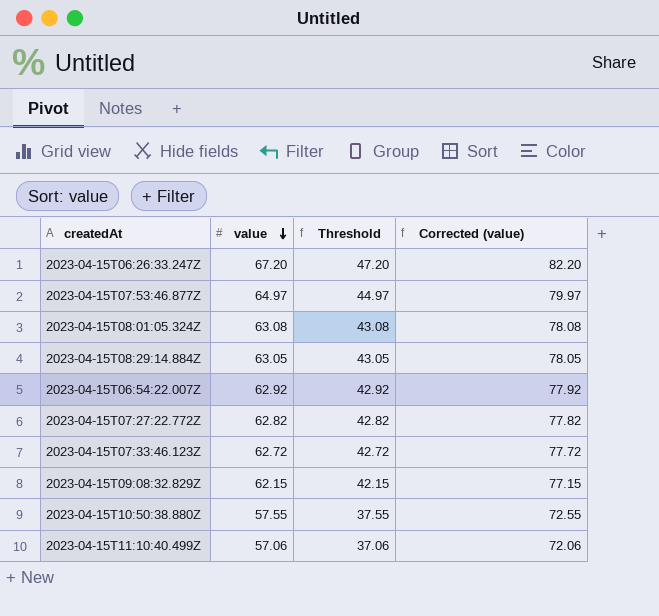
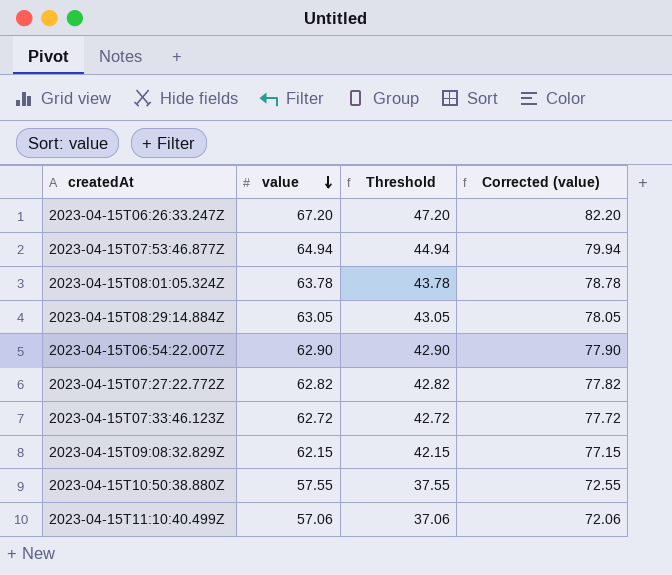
2023-04-15T07:53:46.877Z | value: 64.97 -> 64.94
2023-04-15T07:53:46.877Z | Threshold: 44.97 -> 44.94
2023-04-15T07:53:46.877Z | Corrected (value): 79.97 -> 79.94
2023-04-15T08:01:05.324Z | value: 63.08 -> 63.78
2023-04-15T08:01:05.324Z | Threshold: 43.08 -> 43.78
2023-04-15T08:01:05.324Z | Corrected (value): 78.08 -> 78.78
2023-04-15T06:54:22.007Z | value: 62.92 -> 62.90
2023-04-15T06:54:22.007Z | Threshold: 42.92 -> 42.90
2023-04-15T06:54:22.007Z | Corrected (value): 77.92 -> 77.90

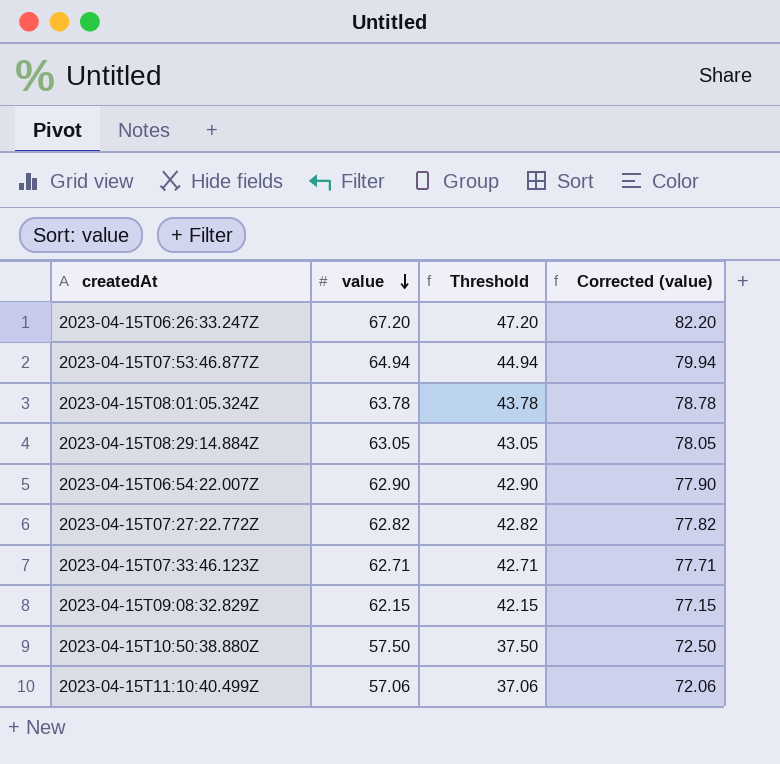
2023-04-15T07:33:46.123Z | value: 62.72 -> 62.71
2023-04-15T07:33:46.123Z | Threshold: 42.72 -> 42.71
2023-04-15T07:33:46.123Z | Corrected (value): 77.72 -> 77.71
2023-04-15T10:50:38.880Z | value: 57.55 -> 57.50
2023-04-15T10:50:38.880Z | Threshold: 37.55 -> 37.50
2023-04-15T10:50:38.880Z | Corrected (value): 72.55 -> 72.50

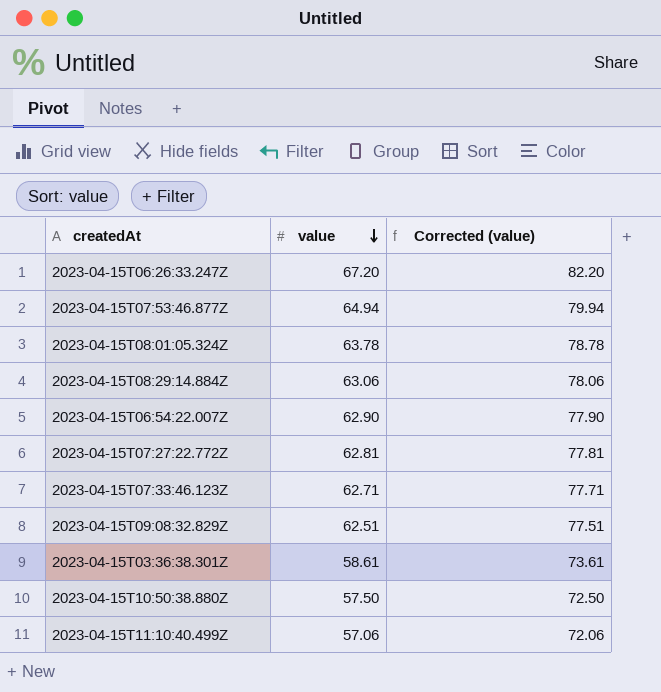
column Threshold | formula: [value] - 20 -> none
2023-04-15T08:29:14.884Z | value: 63.05 -> 63.06
2023-04-15T08:29:14.884Z | Corrected (value): 78.05 -> 78.06
2023-04-15T07:27:22.772Z | value: 62.82 -> 62.81
2023-04-15T07:27:22.772Z | Corrected (value): 77.82 -> 77.81
2023-04-15T09:08:32.829Z | value: 62.15 -> 62.51
2023-04-15T09:08:32.829Z | Corrected (value): 77.15 -> 77.51
row 2023-04-15T03:36:38.301Z: none -> 58.61 | 73.61

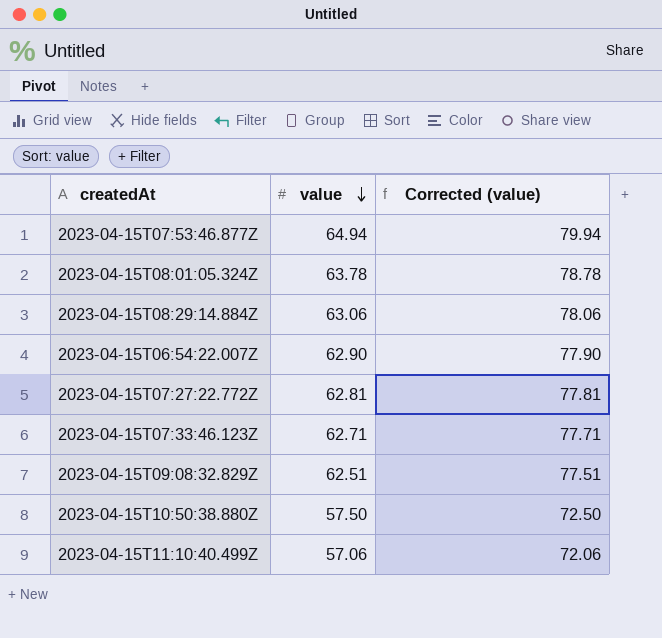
row 2023-04-15T06:26:33.247Z: 67.20 | 82.20 -> none
row 2023-04-15T03:36:38.301Z: 58.61 | 73.61 -> none

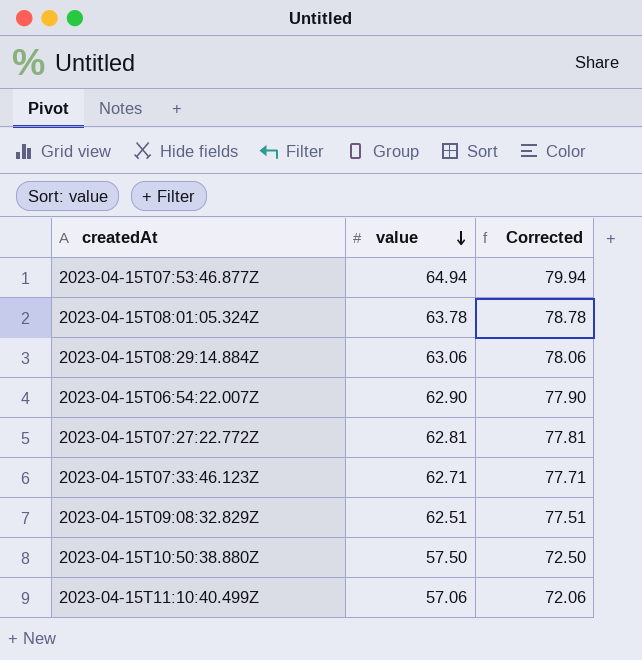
column name: Corrected (value) -> Corrected

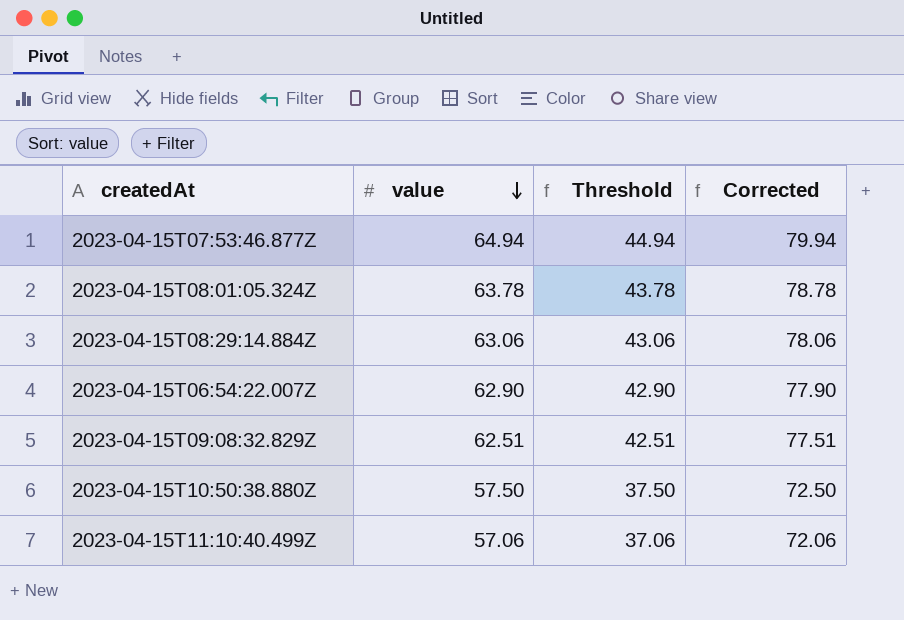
column Threshold | formula: none -> [value] - 20
row 2023-04-15T07:27:22.772Z: 62.81 | 77.81 -> none
row 2023-04-15T07:33:46.123Z: 62.71 | 77.71 -> none

